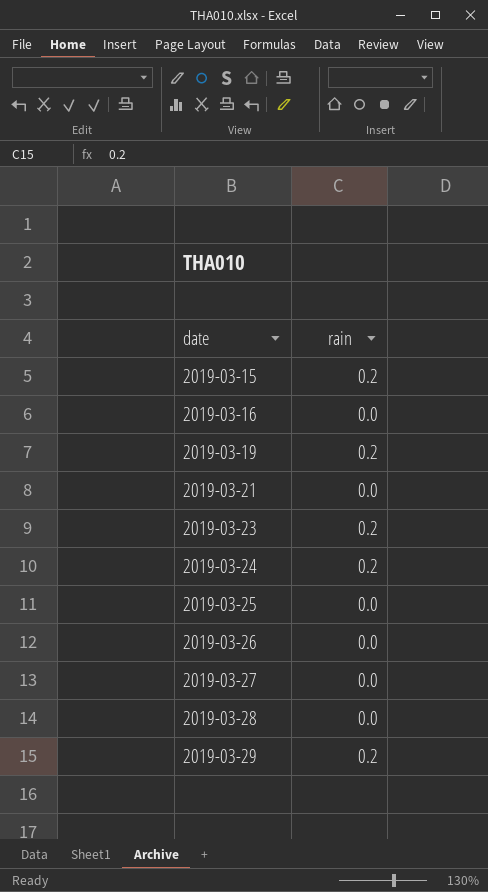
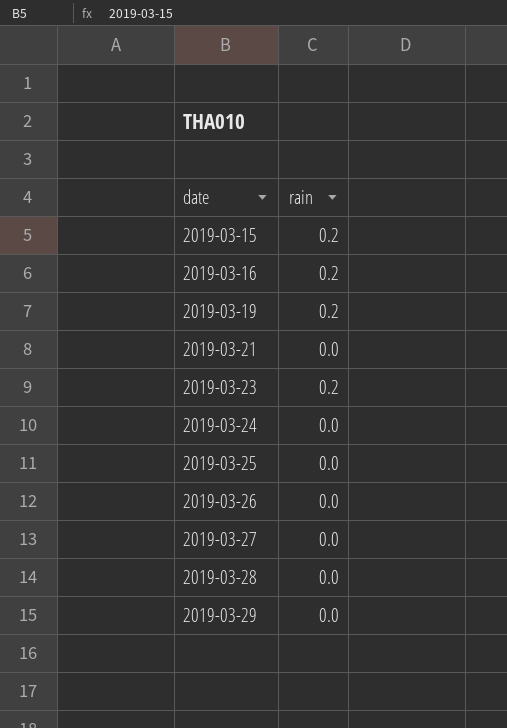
2019-03-16 | rain: 0.0 -> 0.2
2019-03-24 | rain: 0.2 -> 0.0
2019-03-29 | rain: 0.2 -> 0.0

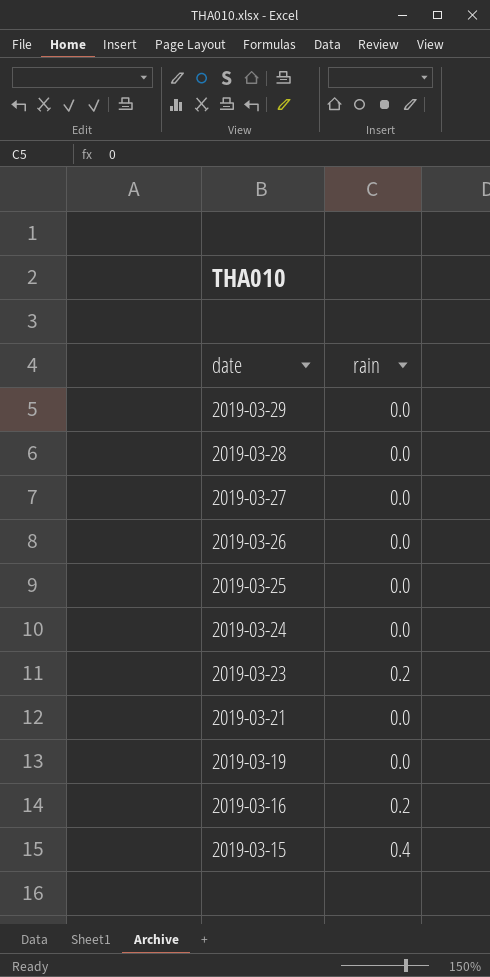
row order: date ascending -> date descending
2019-03-19 | rain: 0.2 -> 0.0
2019-03-15 | rain: 0.2 -> 0.4

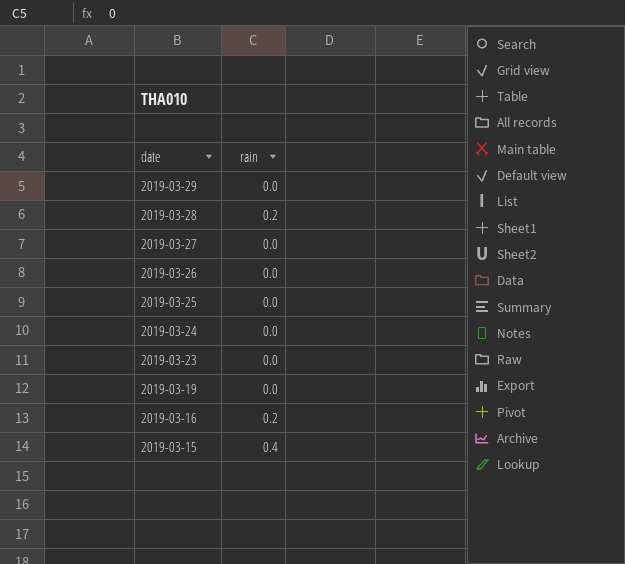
row 2019-03-21: 0.0 -> none
2019-03-28 | rain: 0.0 -> 0.2
2019-03-23 | rain: 0.2 -> 0.0

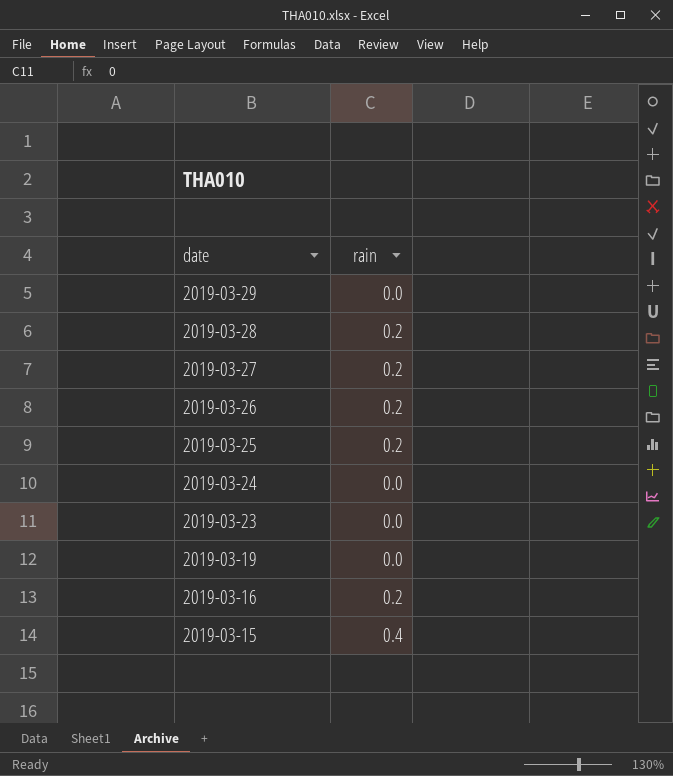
2019-03-27 | rain: 0.0 -> 0.2
2019-03-26 | rain: 0.0 -> 0.2
2019-03-25 | rain: 0.0 -> 0.2

